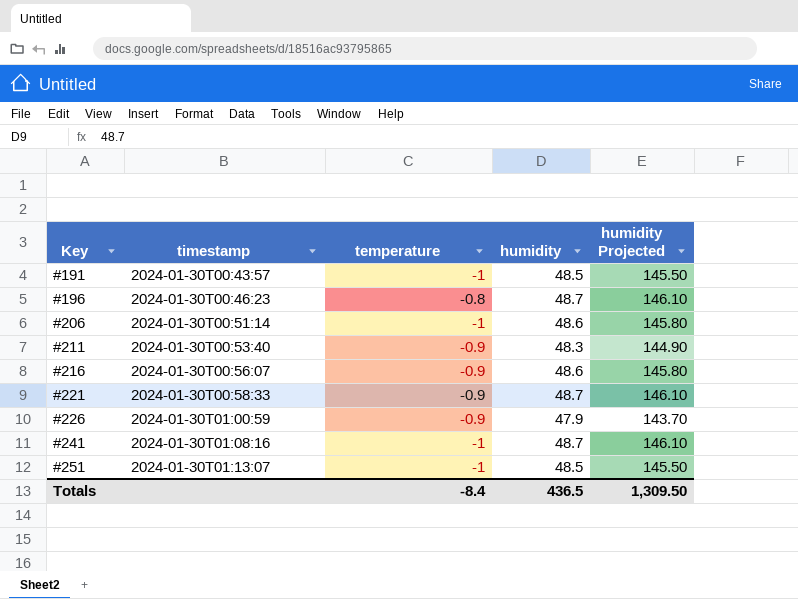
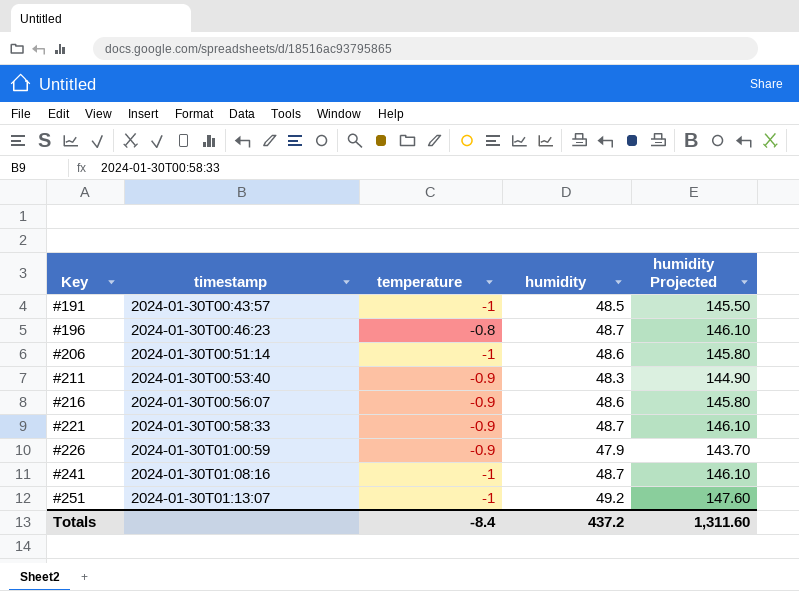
#251 | humidity: 48.5 -> 49.2
#251 | humidity Projected: 145.50 -> 147.60
Totals | humidity: 436.5 -> 437.2
Totals | humidity Projected: 1,309.50 -> 1,311.60

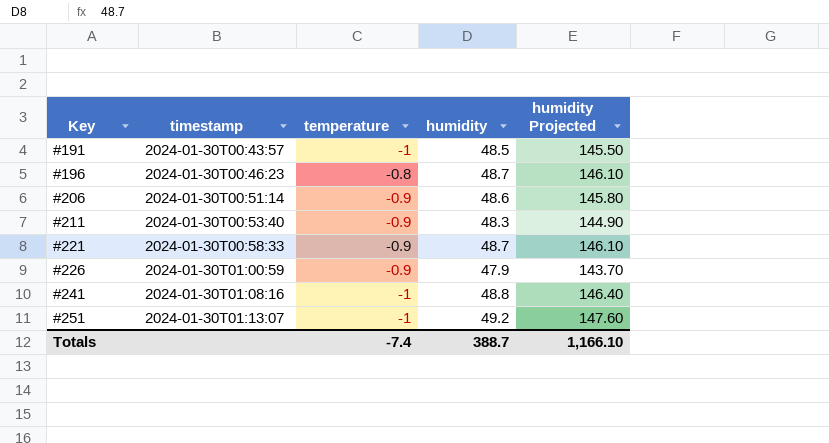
row #216: 2024-01-30T00:56:07 | -0.9 | 48.6 | 145.80 -> none
#206 | temperature: -1 -> -0.9
#241 | humidity: 48.7 -> 48.8
#241 | humidity Projected: 146.10 -> 146.40
Totals | temperature: -8.4 -> -7.4
Totals | humidity: 437.2 -> 388.7
Totals | humidity Projected: 1,311.60 -> 1,166.10

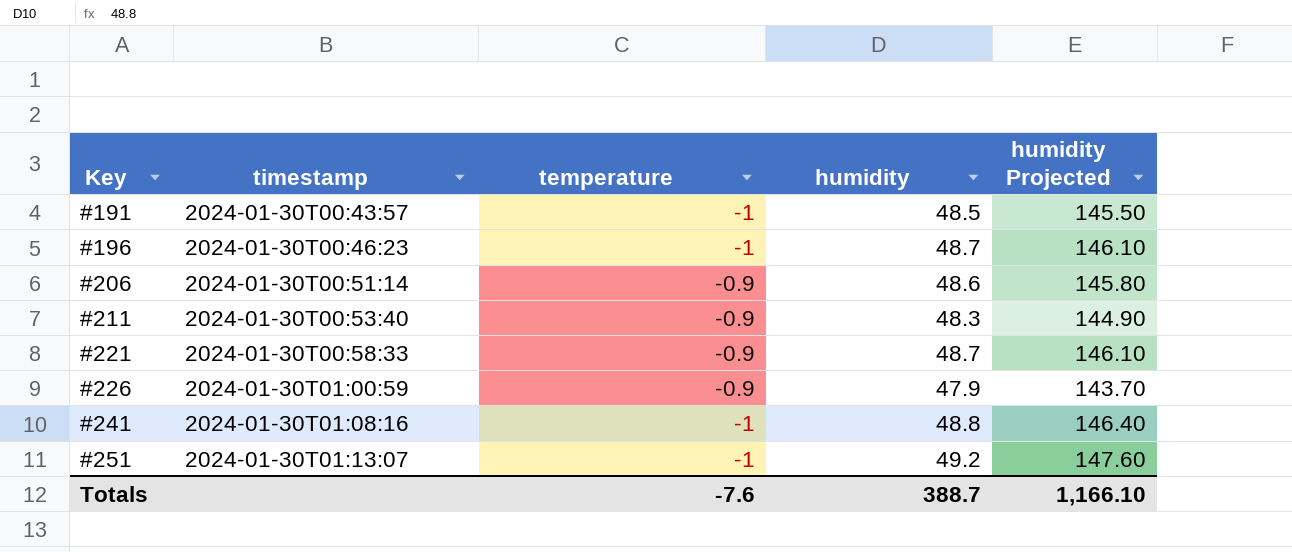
#196 | temperature: -0.8 -> -1
Totals | temperature: -7.4 -> -7.6

